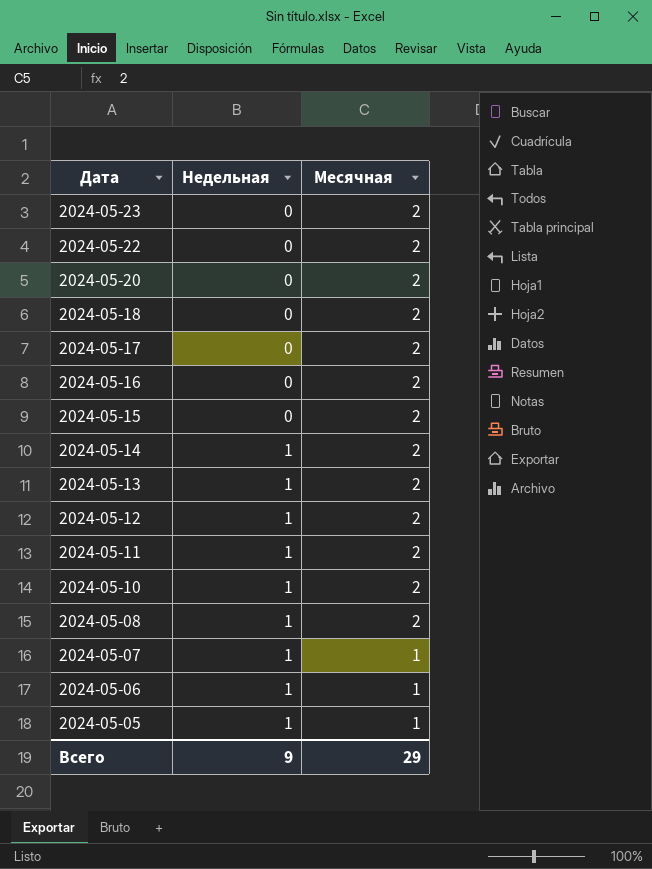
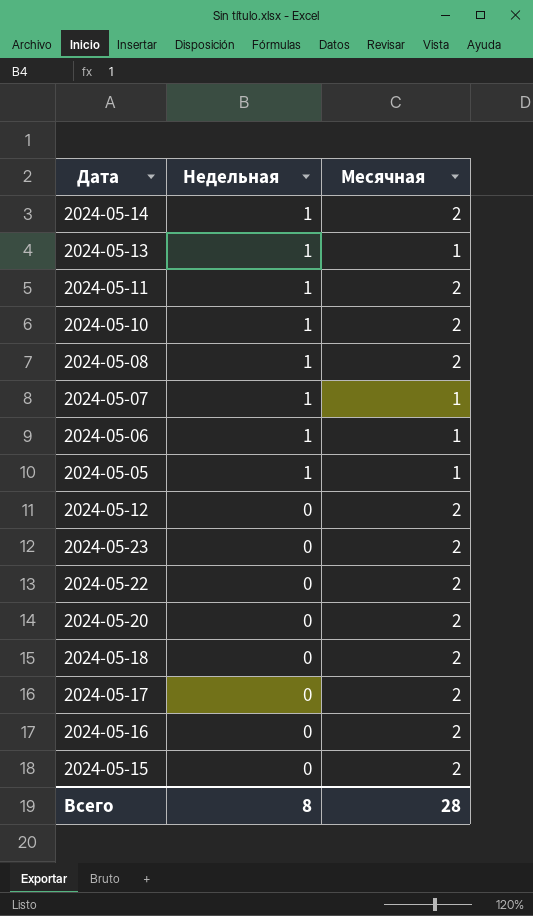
row order: Дата descending -> Недельная descending
2024-05-13 | Месячная: 2 -> 1
2024-05-12 | Недельная: 1 -> 0
Всего | Недельная: 9 -> 8
Всего | Месячная: 29 -> 28

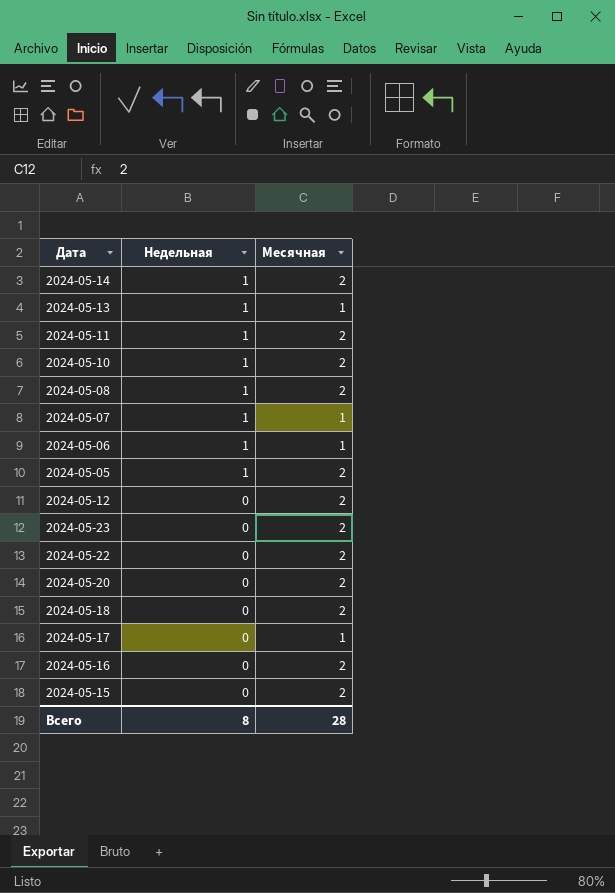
2024-05-05 | Месячная: 1 -> 2
2024-05-17 | Месячная: 2 -> 1

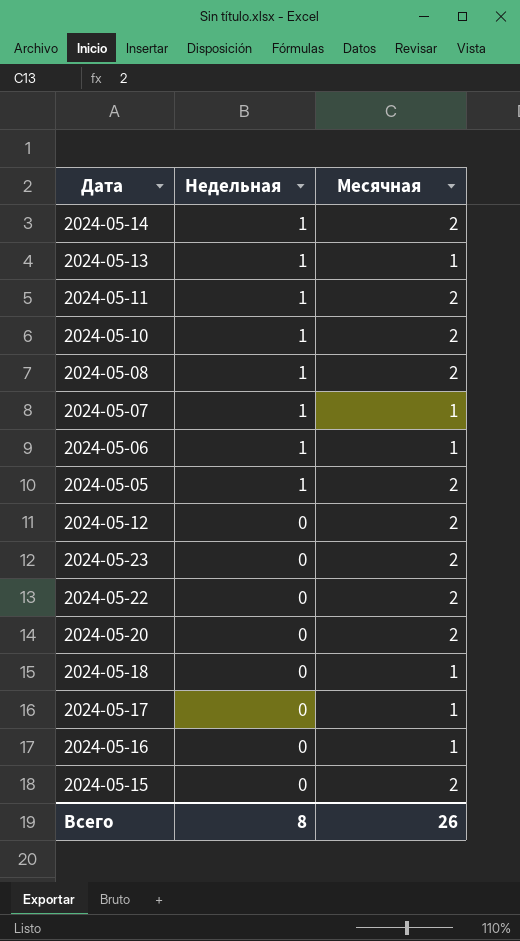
2024-05-18 | Месячная: 2 -> 1
2024-05-16 | Месячная: 2 -> 1
Всего | Месячная: 28 -> 26

